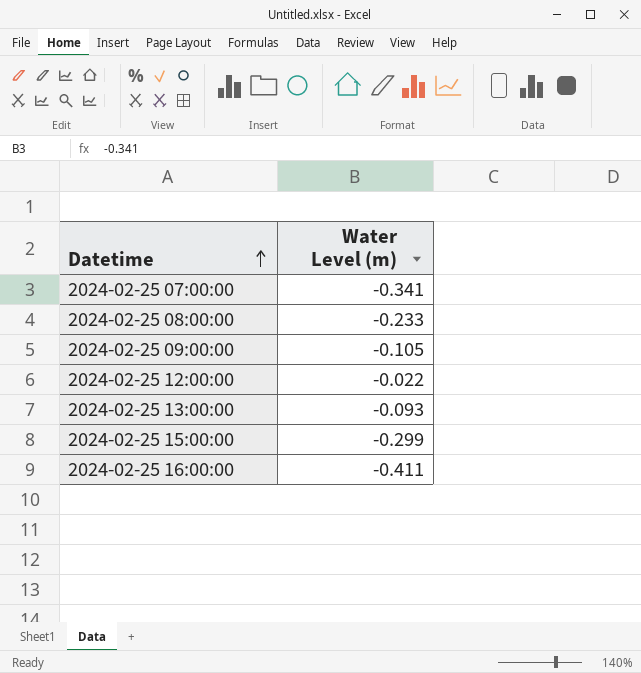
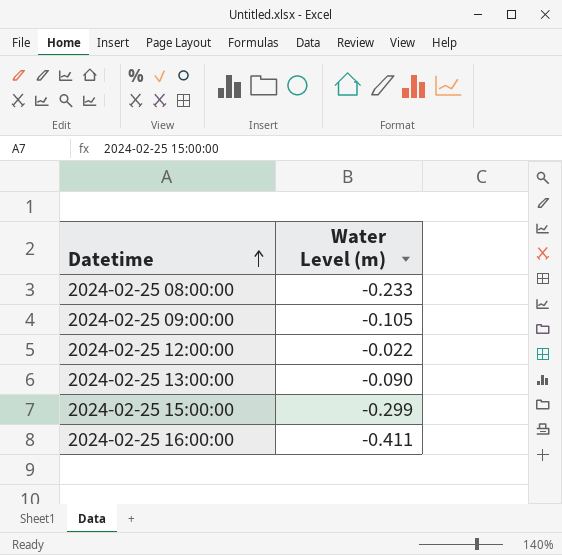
row 2024-02-25 07:00:00: -0.341 -> none
2024-02-25 13:00:00 | Water Level (m): -0.093 -> -0.090

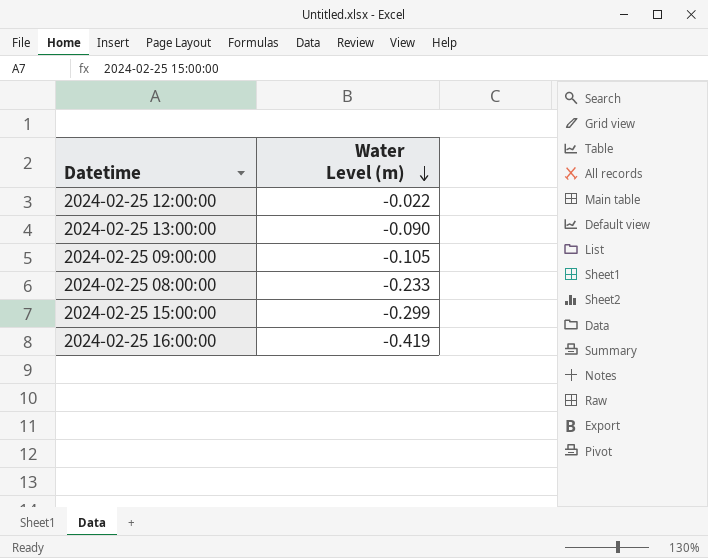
row order: Datetime ascending -> Water Level (m) descending
2024-02-25 16:00:00 | Water Level (m): -0.411 -> -0.419

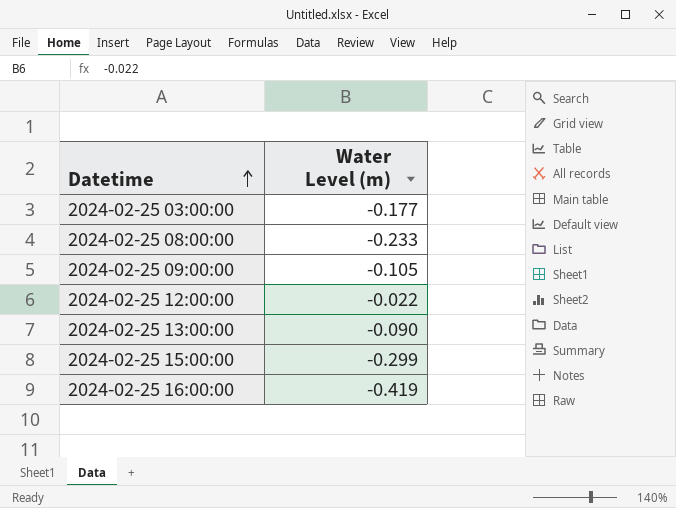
row order: Water Level (m) descending -> Datetime ascending
row 2024-02-25 03:00:00: none -> -0.177

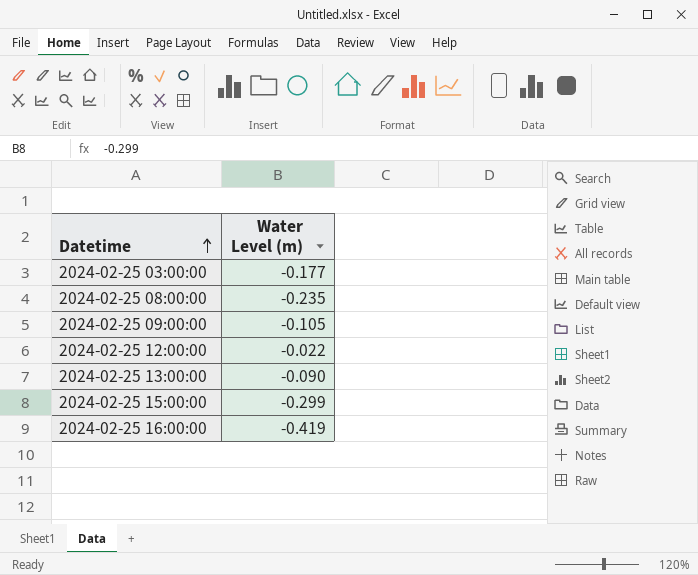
2024-02-25 08:00:00 | Water Level (m): -0.233 -> -0.235

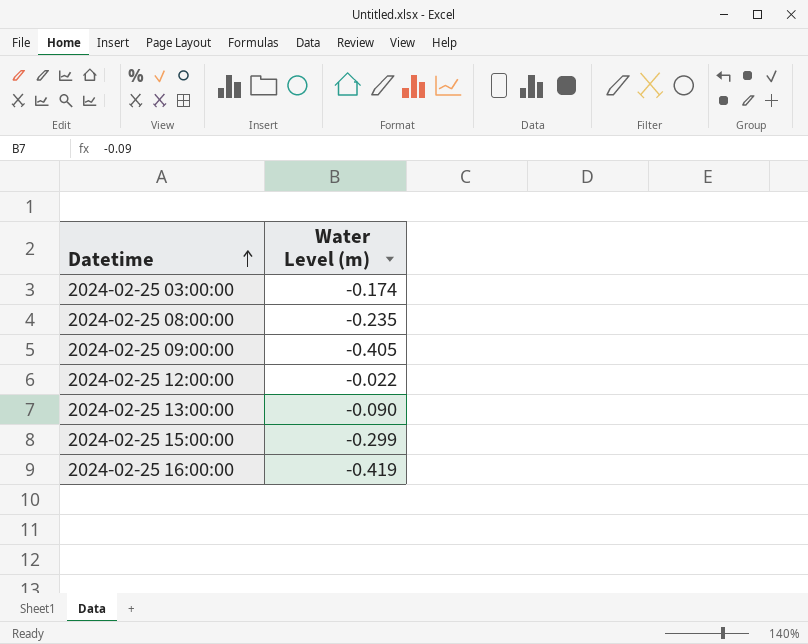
2024-02-25 03:00:00 | Water Level (m): -0.177 -> -0.174
2024-02-25 09:00:00 | Water Level (m): -0.105 -> -0.405

